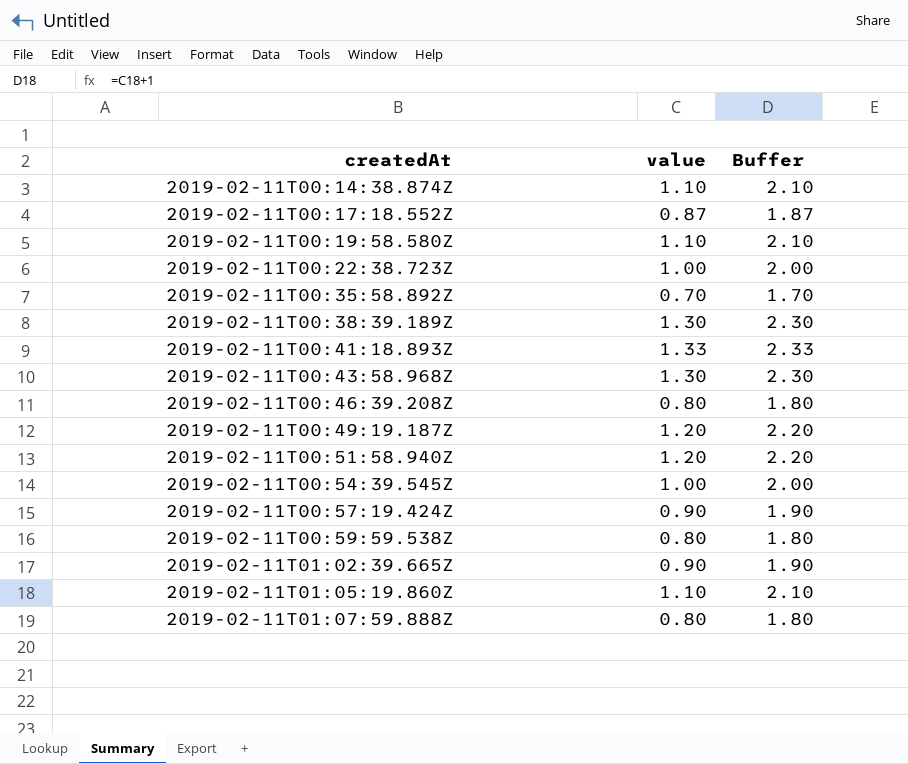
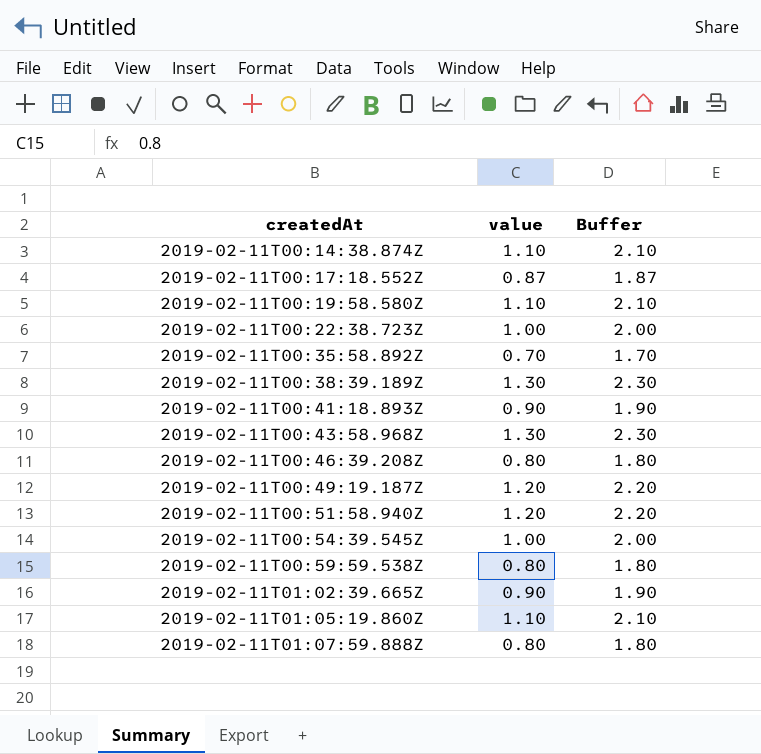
row 2019-02-11T00:57:19.424Z: 0.90 | 1.90 -> none
2019-02-11T00:41:18.893Z | value: 1.33 -> 0.90
2019-02-11T00:41:18.893Z | Buffer: 2.33 -> 1.90

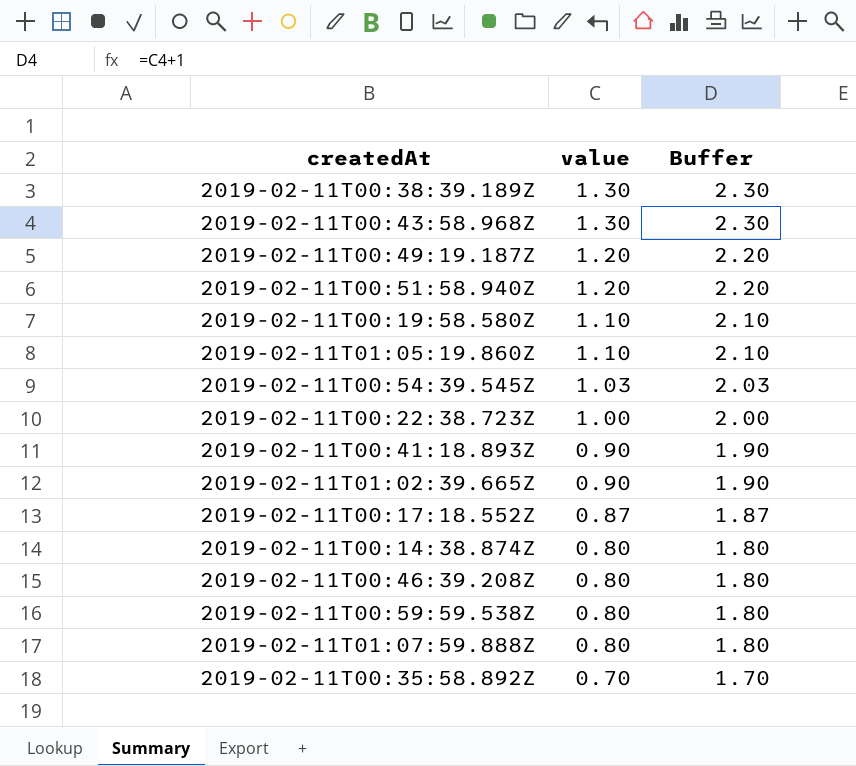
row order: createdAt ascending -> value descending
2019-02-11T00:54:39.545Z | value: 1.00 -> 1.03
2019-02-11T00:54:39.545Z | Buffer: 2.00 -> 2.03
2019-02-11T00:14:38.874Z | value: 1.10 -> 0.80
2019-02-11T00:14:38.874Z | Buffer: 2.10 -> 1.80

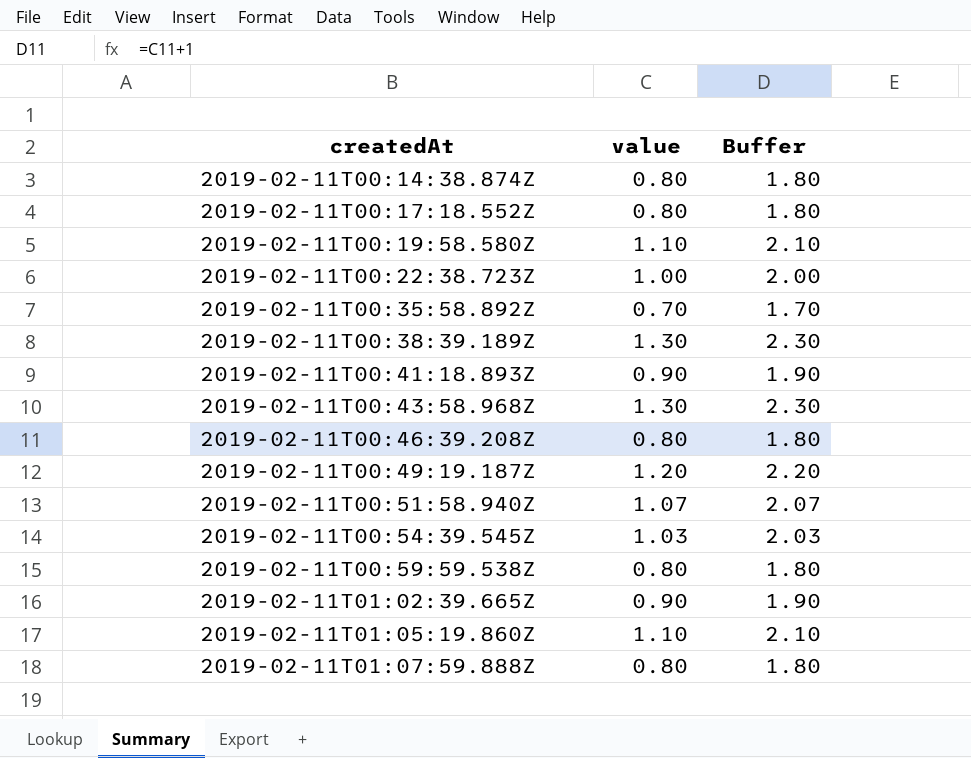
row order: value descending -> createdAt ascending
2019-02-11T00:17:18.552Z | value: 0.87 -> 0.80
2019-02-11T00:17:18.552Z | Buffer: 1.87 -> 1.80
2019-02-11T00:51:58.940Z | value: 1.20 -> 1.07
2019-02-11T00:51:58.940Z | Buffer: 2.20 -> 2.07

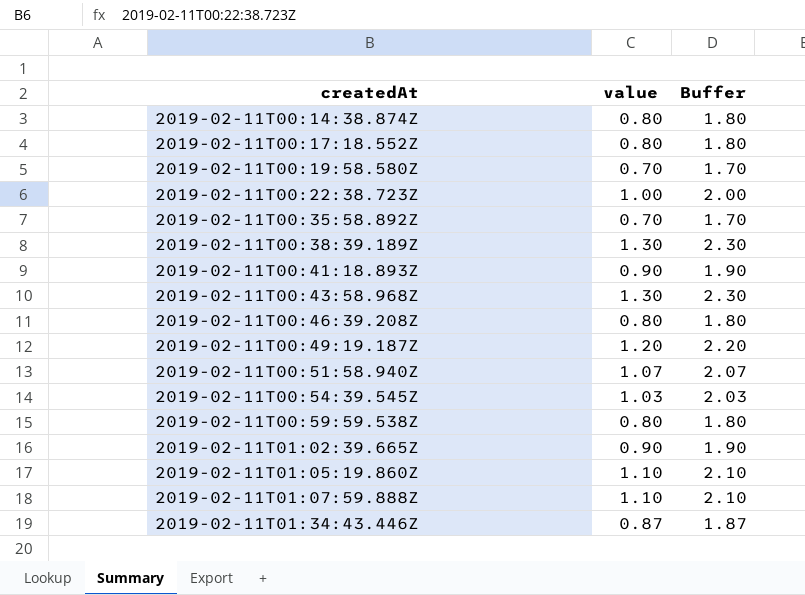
2019-02-11T00:19:58.580Z | value: 1.10 -> 0.70
2019-02-11T00:19:58.580Z | Buffer: 2.10 -> 1.70
2019-02-11T01:07:59.888Z | value: 0.80 -> 1.10
2019-02-11T01:07:59.888Z | Buffer: 1.80 -> 2.10
row 2019-02-11T01:34:43.446Z: none -> 0.87 | 1.87

